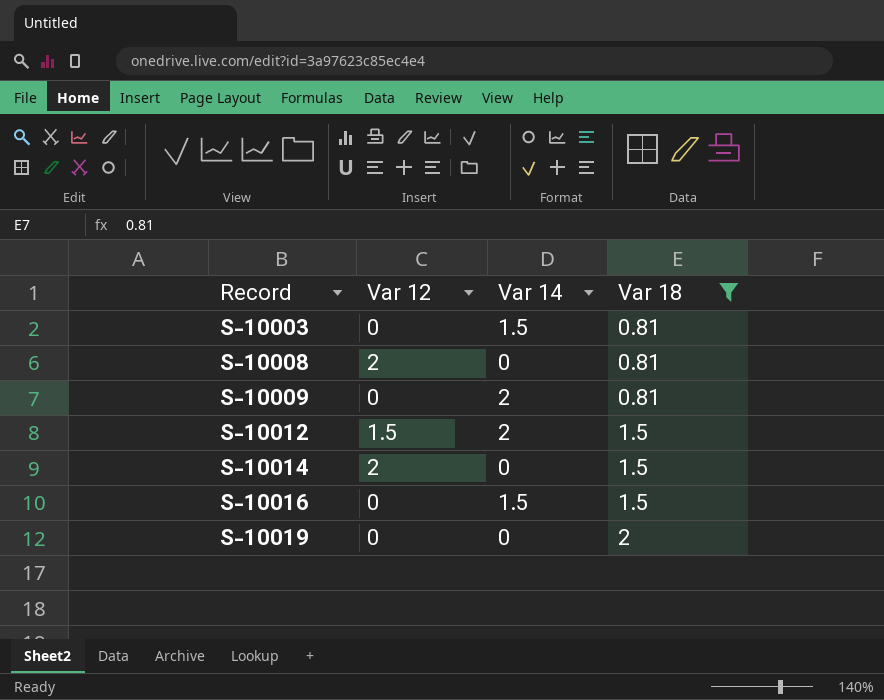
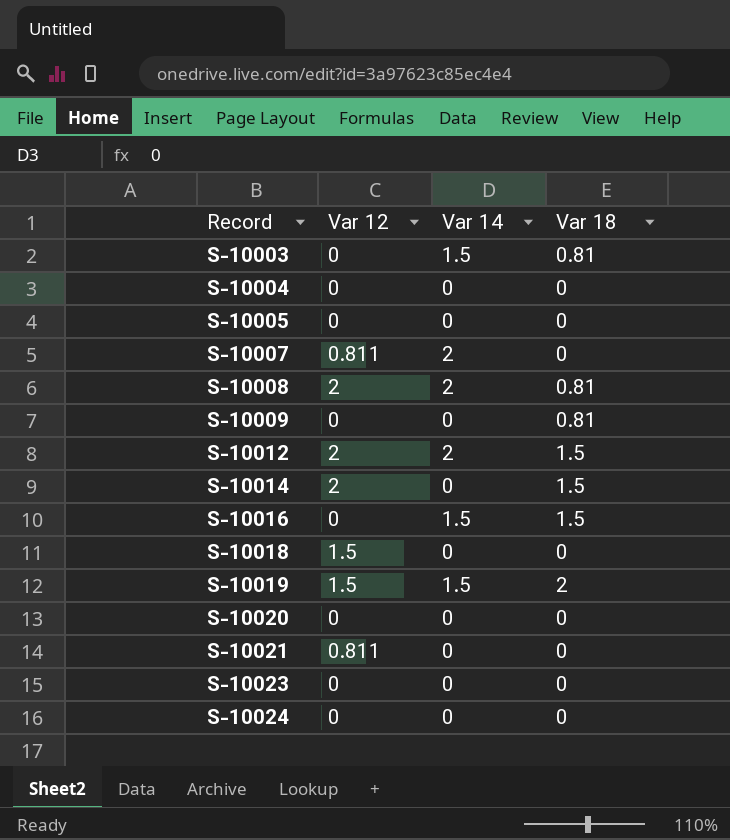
filter: Var 18 != 0 -> none
S-10008 | Var 14: 0 -> 2
S-10009 | Var 14: 2 -> 0
S-10012 | Var 12: 1.5 -> 2
S-10019 | Var 12: 0 -> 1.5
S-10019 | Var 14: 0 -> 1.5

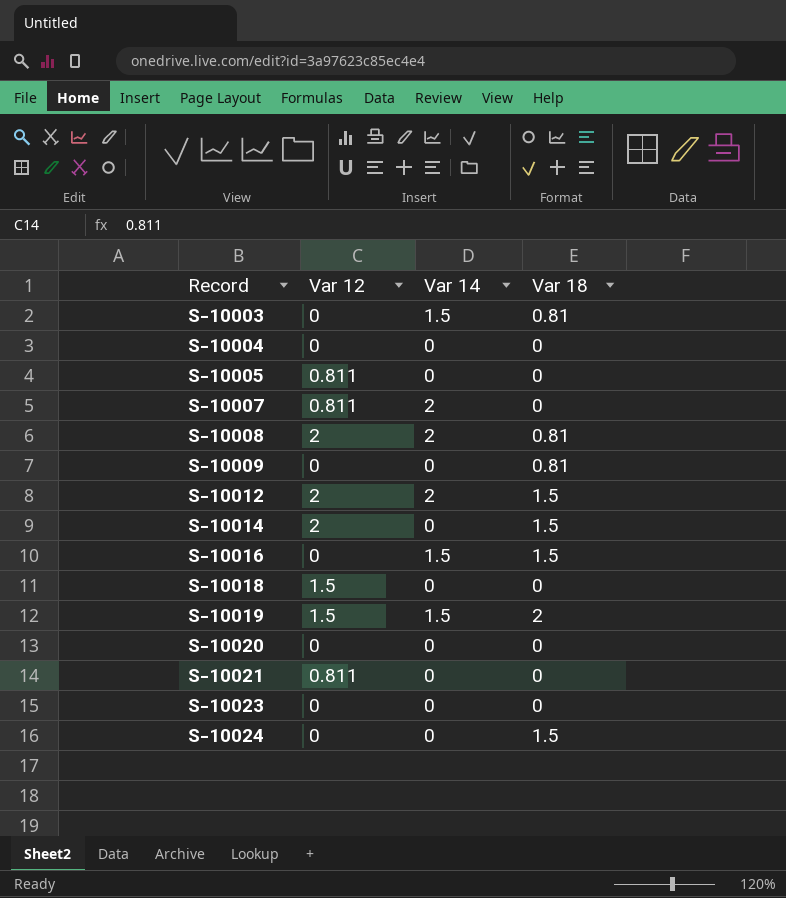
S-10005 | Var 12: 0 -> 0.811
S-10024 | Var 18: 0 -> 1.5

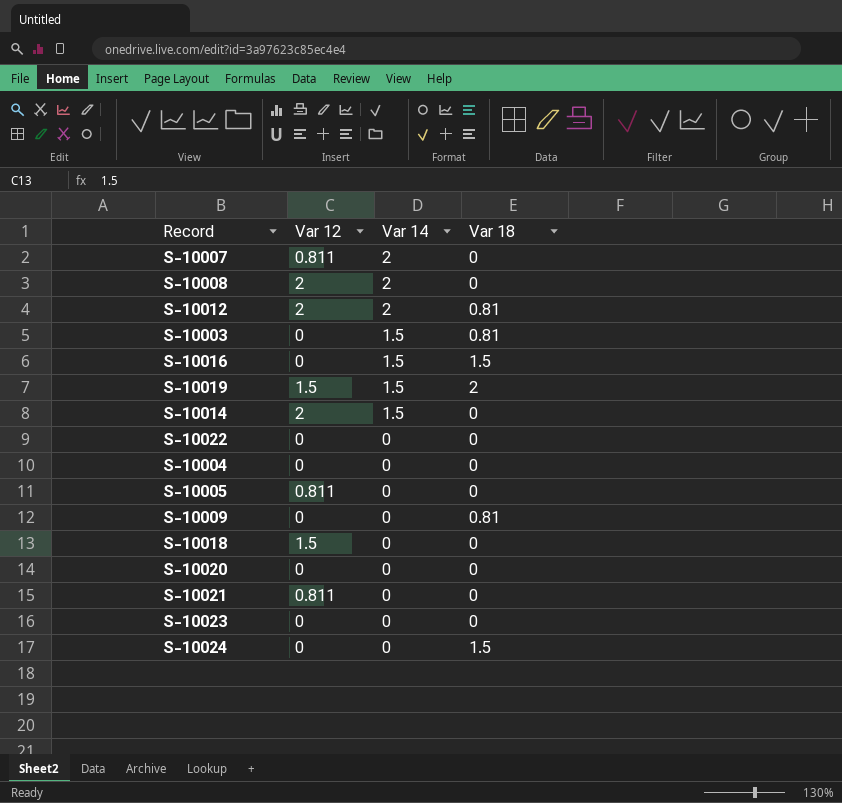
row order: Record ascending -> Var 14 descending
S-10008 | Var 18: 0.81 -> 0
S-10012 | Var 18: 1.5 -> 0.81
S-10014 | Var 14: 0 -> 1.5
S-10014 | Var 18: 1.5 -> 0
row S-10022: none -> 0 | 0 | 0

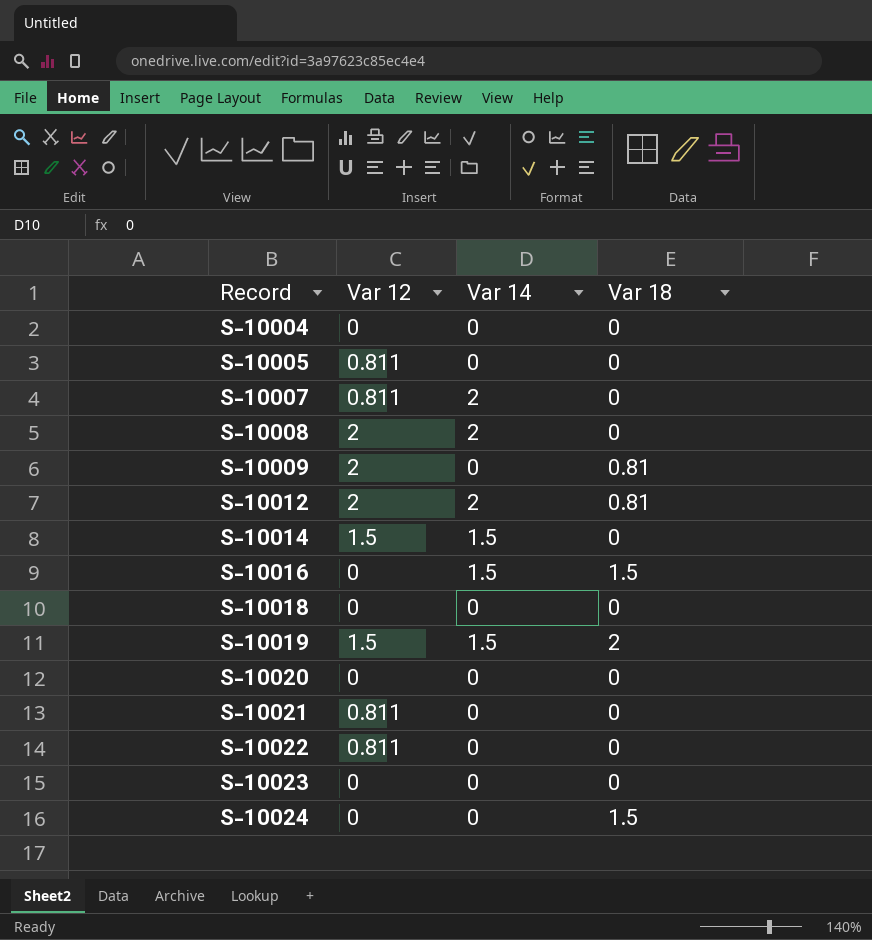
row order: Var 14 descending -> Record ascending
row S-10003: 0 | 1.5 | 0.81 -> none
S-10009 | Var 12: 0 -> 2
S-10014 | Var 12: 2 -> 1.5
S-10018 | Var 12: 1.5 -> 0
S-10022 | Var 12: 0 -> 0.811

